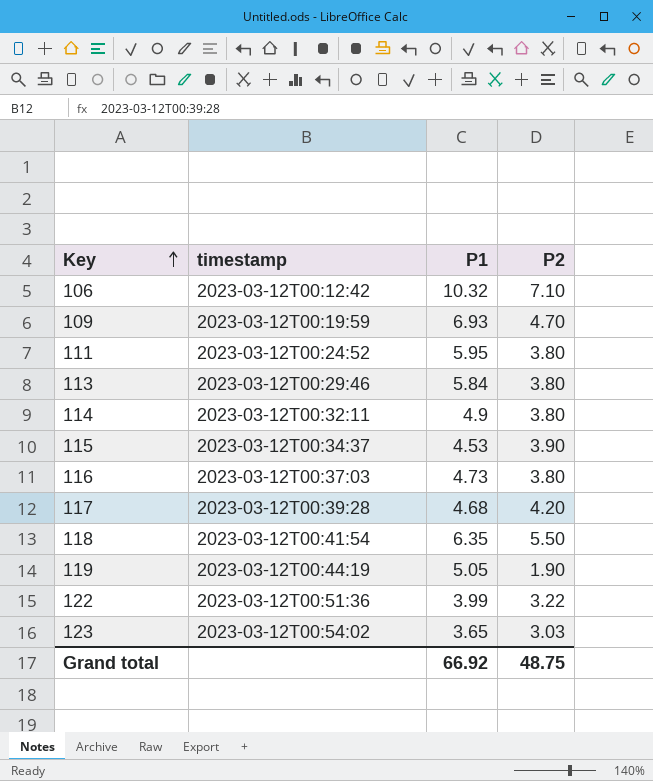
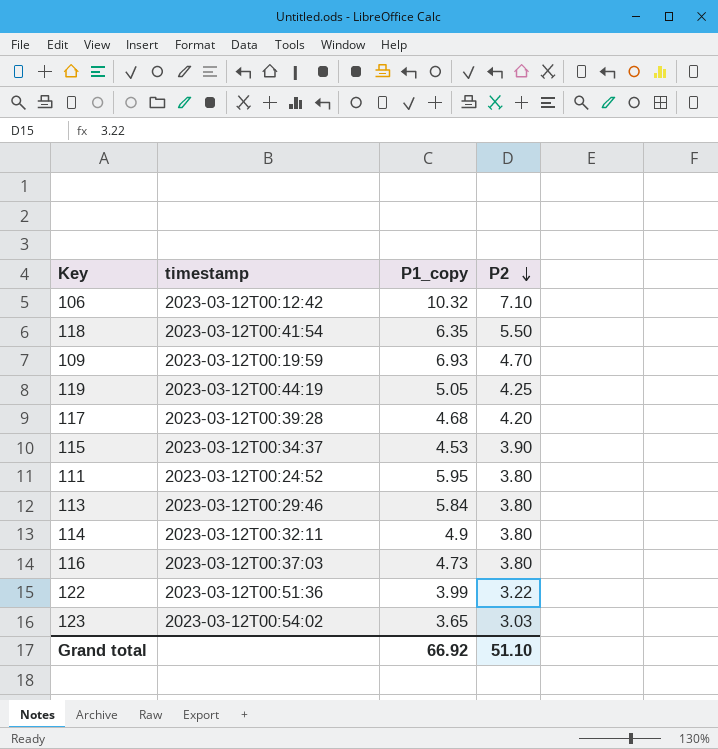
row order: Key ascending -> P2 descending
column name: P1 -> P1_copy
119 | P2: 1.90 -> 4.25
Grand total | P2: 48.75 -> 51.10

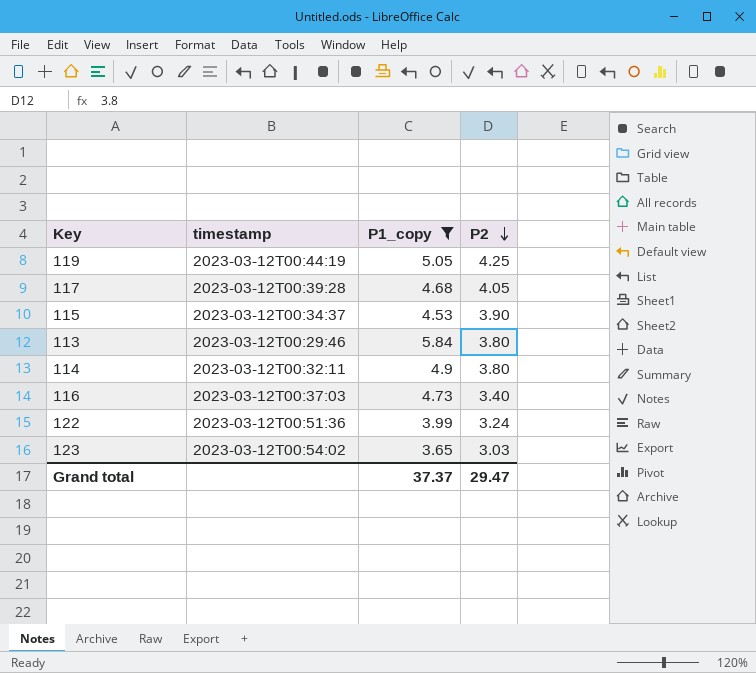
filter: none -> P1_copy <= 5.84
117 | P2: 4.20 -> 4.05
116 | P2: 3.80 -> 3.40
122 | P2: 3.22 -> 3.24
Grand total | P1_copy: 66.92 -> 37.37
Grand total | P2: 51.10 -> 29.47

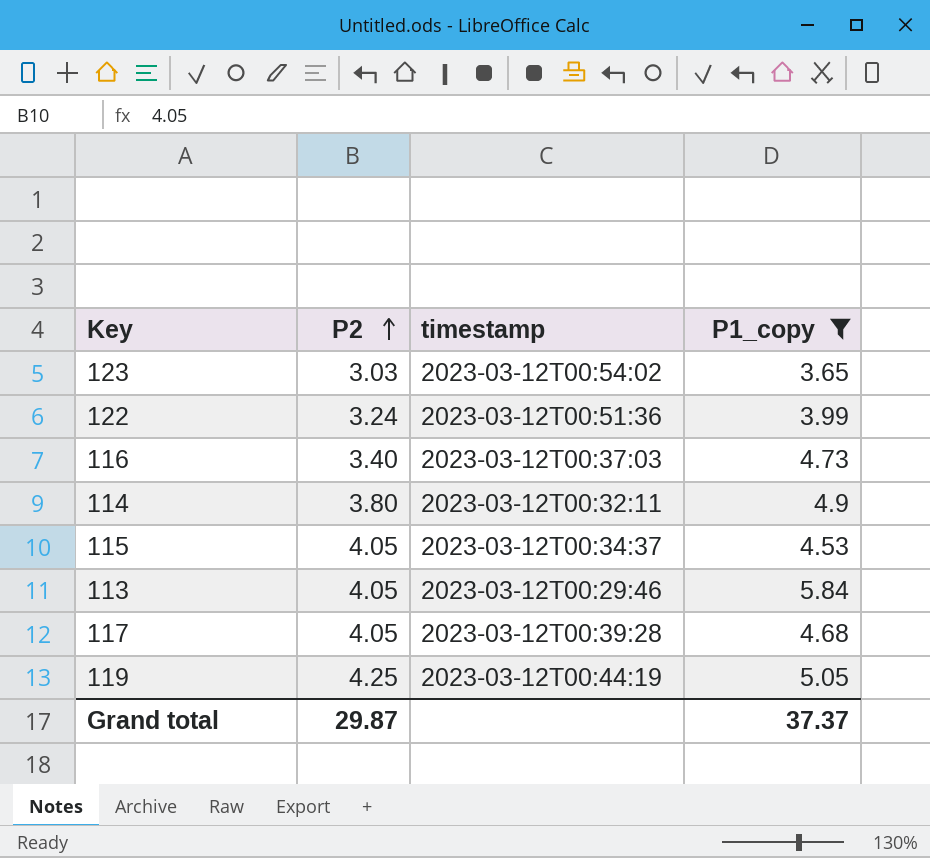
row order: P2 descending -> P2 ascending
column P2 | position: 4 -> 2
115 | P2: 3.90 -> 4.05
113 | P2: 3.80 -> 4.05
Grand total | P2: 29.47 -> 29.87

